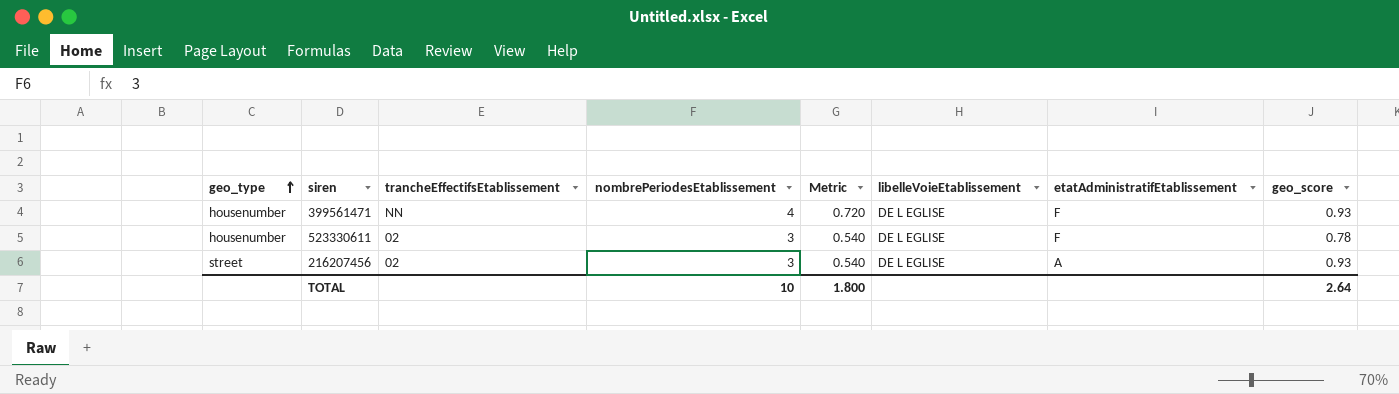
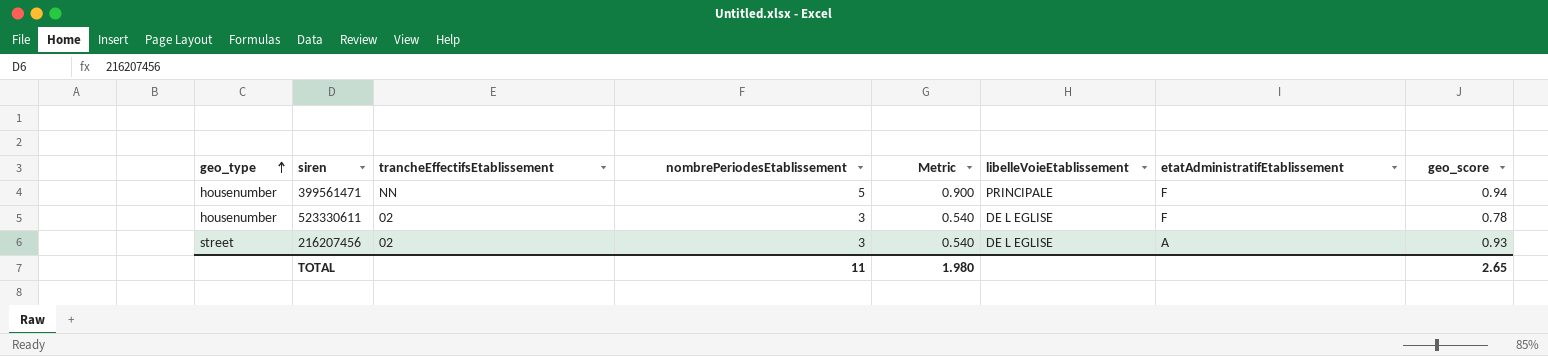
399561471 | nombrePeriodesEtablissement: 4 -> 5
399561471 | Metric: 0.720 -> 0.900
399561471 | libelleVoieEtablissement: DE L EGLISE -> PRINCIPALE
399561471 | geo_score: 0.93 -> 0.94
TOTAL | nombrePeriodesEtablissement: 10 -> 11
TOTAL | Metric: 1.800 -> 1.980
TOTAL | geo_score: 2.64 -> 2.65

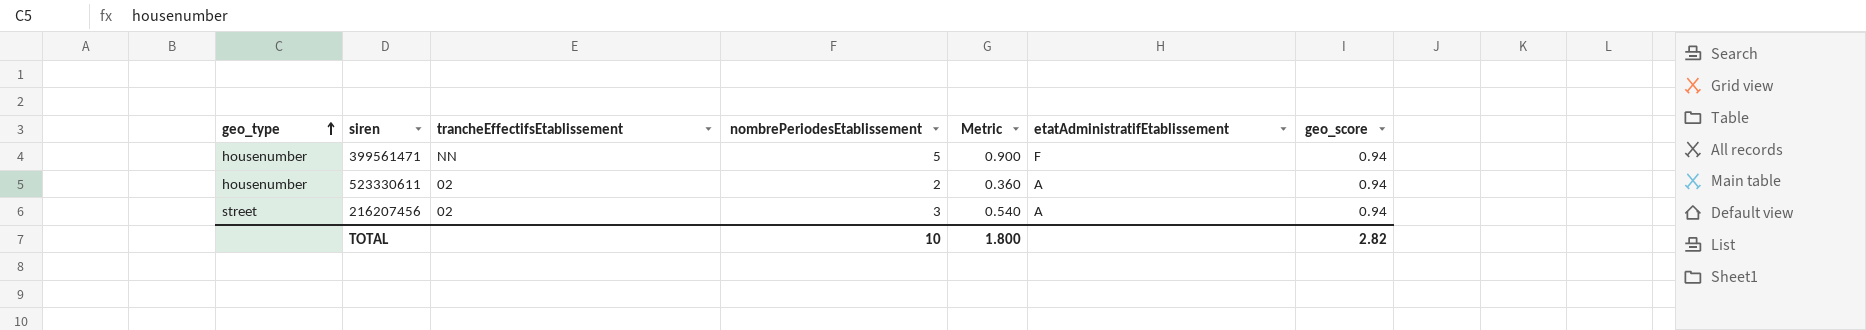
column libelleVoieEtablissement | position: 6 -> none
523330611 | nombrePeriodesEtablissement: 3 -> 2
523330611 | Metric: 0.540 -> 0.360
523330611 | etatAdministratifEtablissement: F -> A
523330611 | geo_score: 0.78 -> 0.94
216207456 | geo_score: 0.93 -> 0.94
TOTAL | nombrePeriodesEtablissement: 11 -> 10
TOTAL | Metric: 1.980 -> 1.800
TOTAL | geo_score: 2.65 -> 2.82

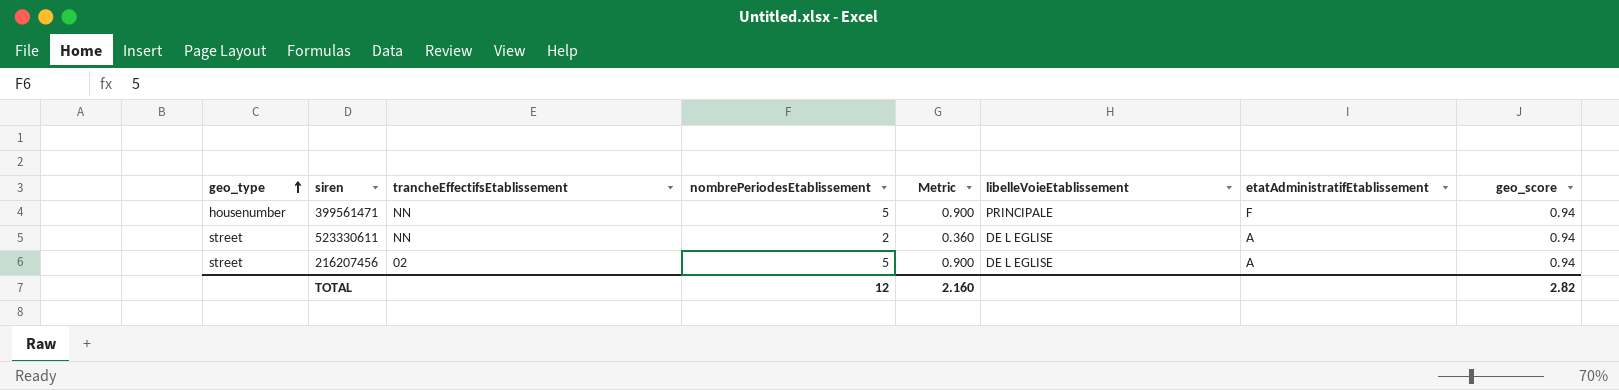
column libelleVoieEtablissement | position: none -> 6
523330611 | geo_type: housenumber -> street
523330611 | trancheEffectifsEtablissement: 02 -> NN
216207456 | nombrePeriodesEtablissement: 3 -> 5
216207456 | Metric: 0.540 -> 0.900
TOTAL | nombrePeriodesEtablissement: 10 -> 12
TOTAL | Metric: 1.800 -> 2.160

